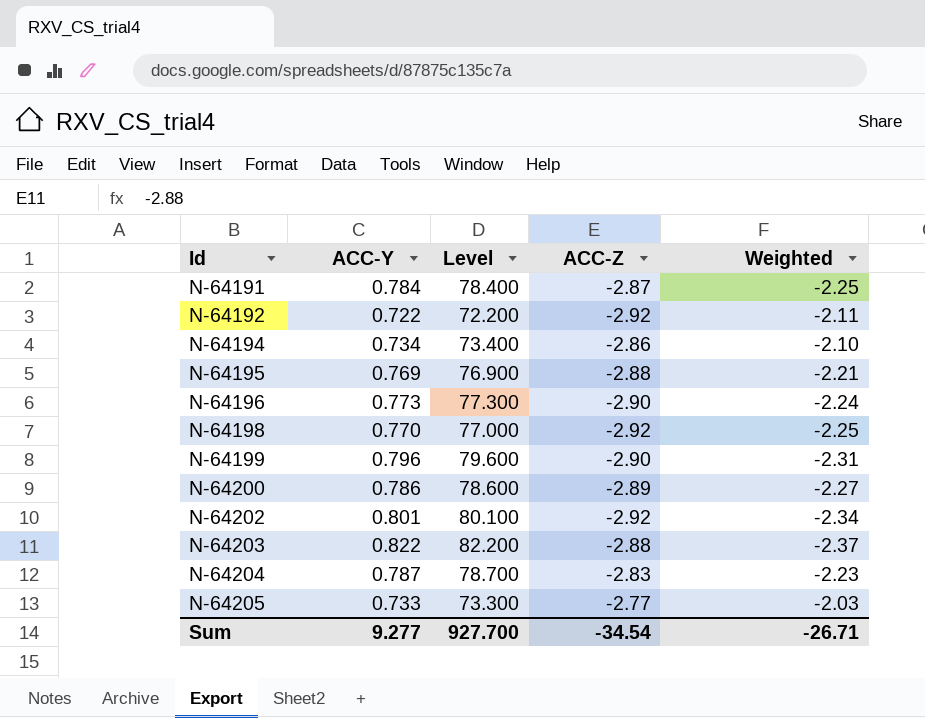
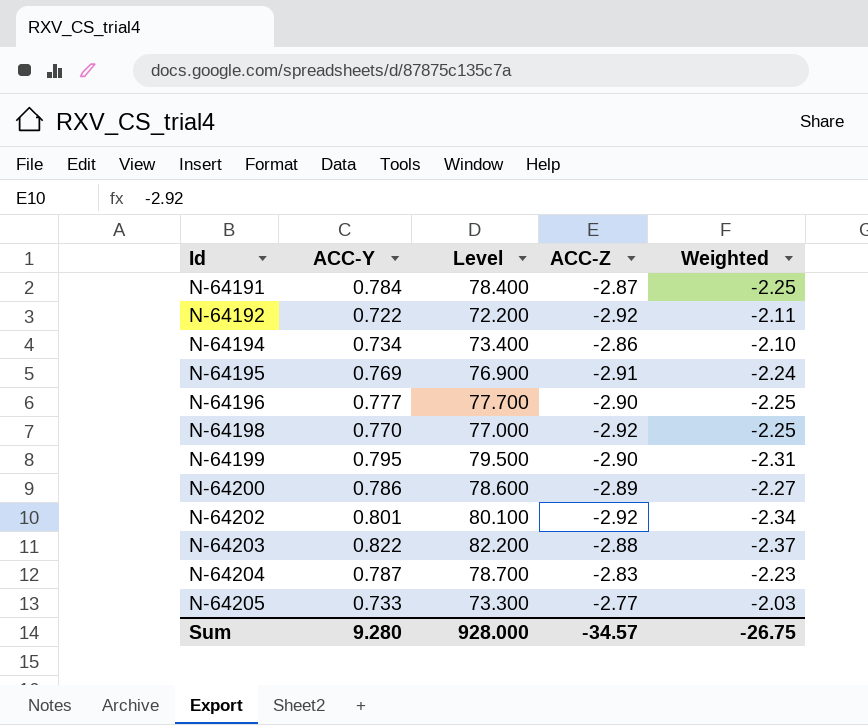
N-64195 | ACC-Z: -2.88 -> -2.91
N-64195 | Weighted: -2.21 -> -2.24
N-64196 | ACC-Y: 0.773 -> 0.777
N-64196 | Level: 77.300 -> 77.700
N-64196 | Weighted: -2.24 -> -2.25
N-64199 | ACC-Y: 0.796 -> 0.795
N-64199 | Level: 79.600 -> 79.500
Sum | ACC-Y: 9.277 -> 9.280
Sum | Level: 927.700 -> 928.000
Sum | ACC-Z: -34.54 -> -34.57
Sum | Weighted: -26.71 -> -26.75

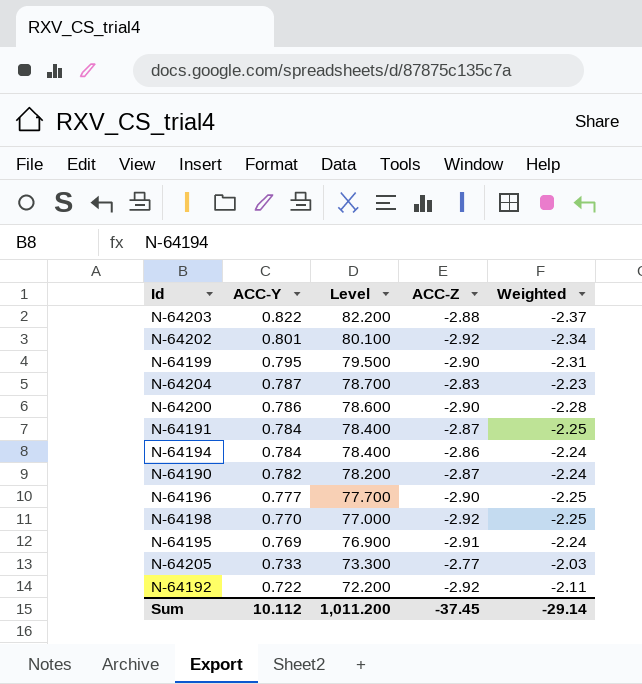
row order: Id ascending -> ACC-Y descending
N-64200 | ACC-Z: -2.89 -> -2.90
N-64200 | Weighted: -2.27 -> -2.28
N-64194 | ACC-Y: 0.734 -> 0.784
N-64194 | Level: 73.400 -> 78.400
N-64194 | Weighted: -2.10 -> -2.24
row N-64190: none -> 0.782 | 78.200 | -2.87 | -2.24
Sum | ACC-Y: 9.280 -> 10.112
Sum | Level: 928.000 -> 1,011.200
Sum | ACC-Z: -34.57 -> -37.45
Sum | Weighted: -26.75 -> -29.14

